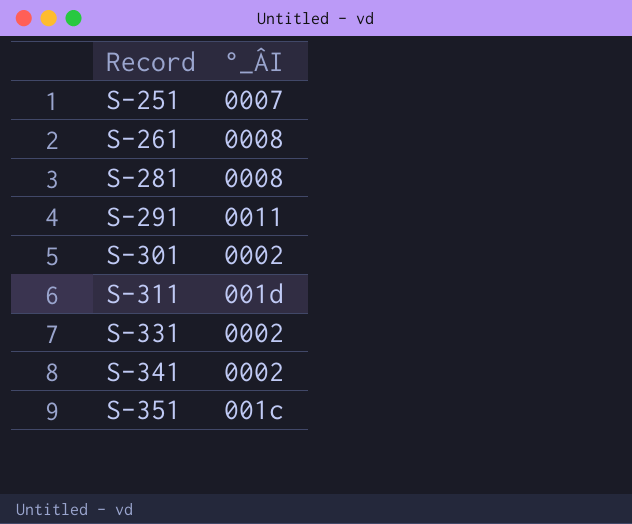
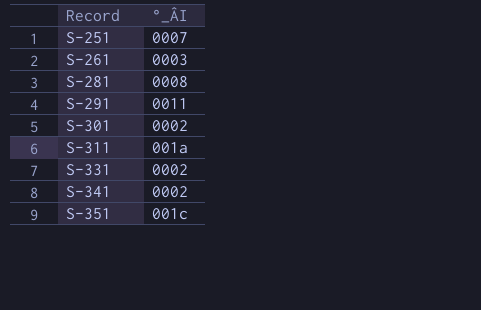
S-261 | °_ÂI: 0008 -> 0003
S-311 | °_ÂI: 001d -> 001a

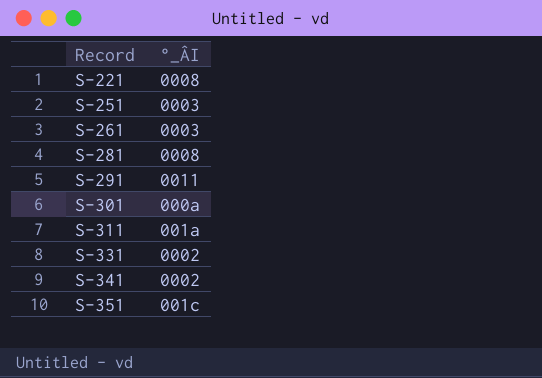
row S-221: none -> 0008
S-251 | °_ÂI: 0007 -> 0003
S-301 | °_ÂI: 0002 -> 000a

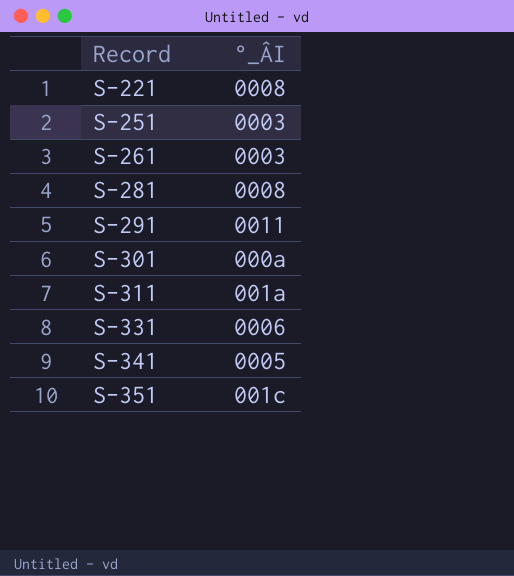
S-331 | °_ÂI: 0002 -> 0006
S-341 | °_ÂI: 0002 -> 0005

